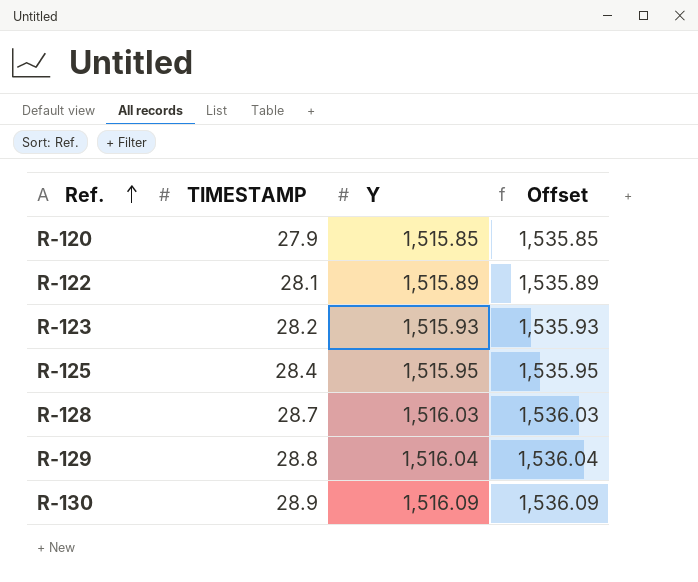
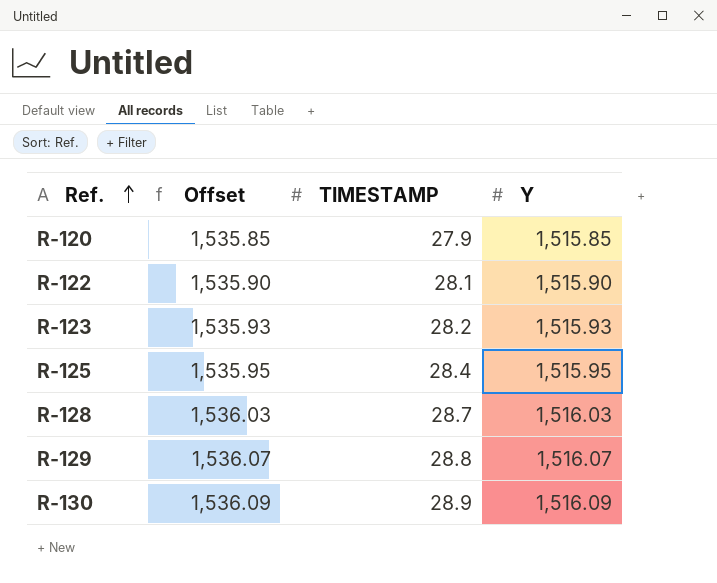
column Offset | position: 4 -> 2
R-122 | Offset: 1,535.89 -> 1,535.90
R-122 | Y: 1,515.89 -> 1,515.90
R-129 | Offset: 1,536.04 -> 1,536.07
R-129 | Y: 1,516.04 -> 1,516.07

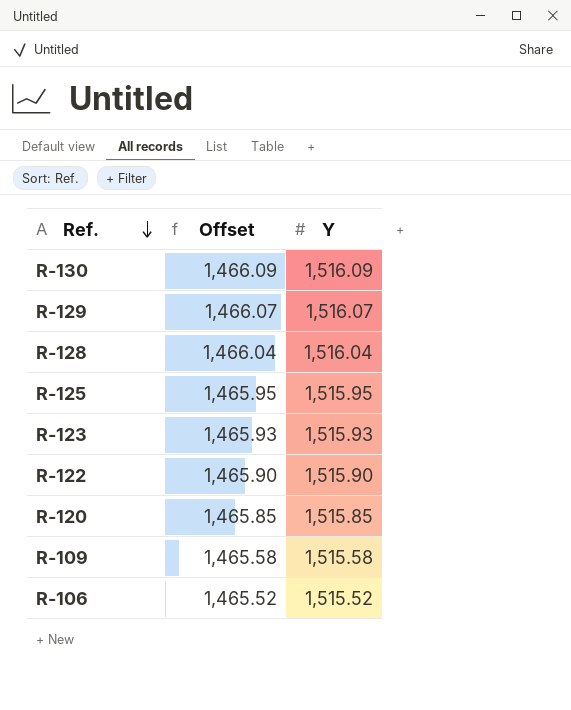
row order: Ref. ascending -> Ref. descending
column TIMESTAMP | position: 3 -> none
column Offset | formula: [Y] + 20 -> [Y] - 50
R-128 | Y: 1,516.03 -> 1,516.04
row R-109: none -> 1,465.58 | 1,515.58
row R-106: none -> 1,465.52 | 1,515.52

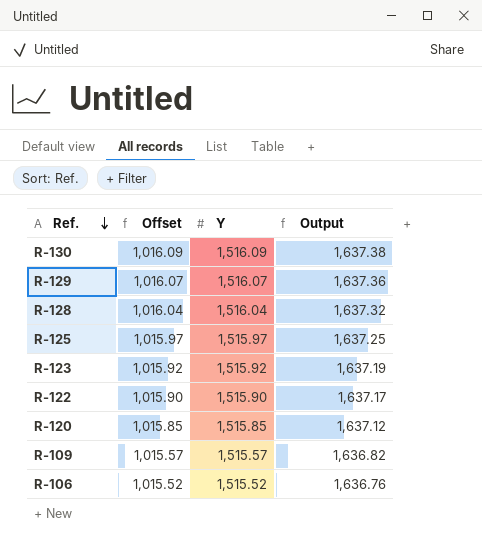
column Offset | formula: [Y] - 50 -> [Y] - 500
column Output | formula: none -> [Y] * 1.08
R-125 | Y: 1,515.95 -> 1,515.97
R-123 | Y: 1,515.93 -> 1,515.92
R-109 | Y: 1,515.58 -> 1,515.57

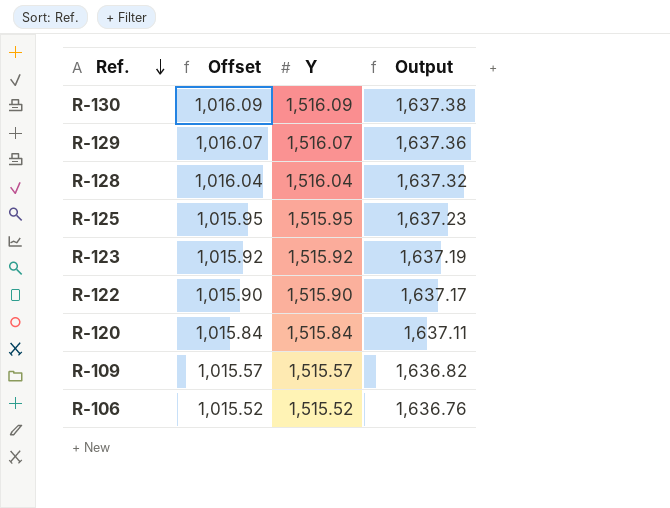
R-125 | Offset: 1,015.97 -> 1,015.95
R-125 | Y: 1,515.97 -> 1,515.95
R-125 | Output: 1,637.25 -> 1,637.23
R-120 | Offset: 1,015.85 -> 1,015.84
R-120 | Y: 1,515.85 -> 1,515.84
R-120 | Output: 1,637.12 -> 1,637.11

